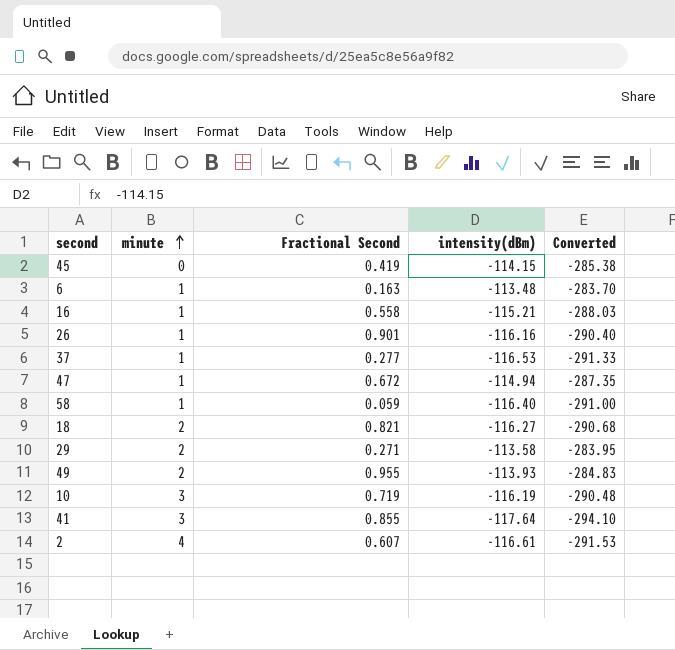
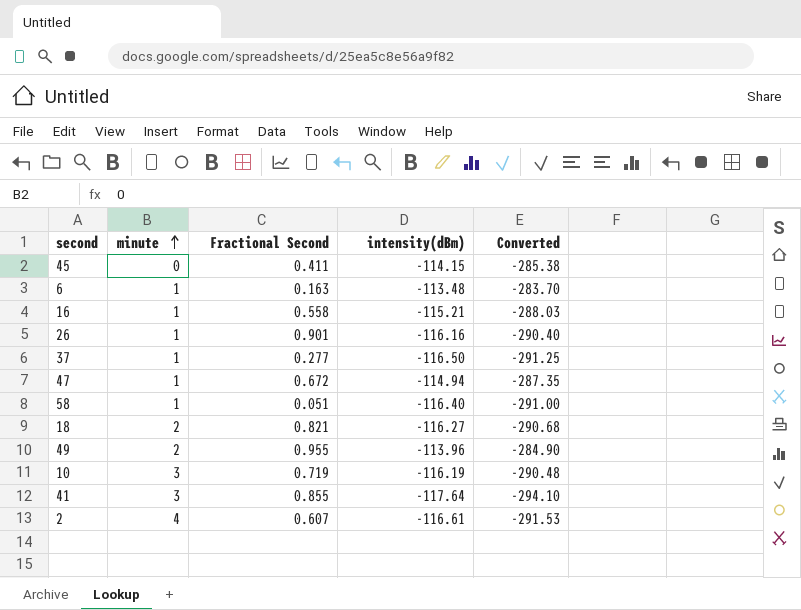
row 29: 2 | 0.271 | -113.58 | -283.95 -> none
45 | Fractional Second: 0.419 -> 0.411
37 | intensity(dBm): -116.53 -> -116.50
37 | Converted: -291.33 -> -291.25
58 | Fractional Second: 0.059 -> 0.051
49 | intensity(dBm): -113.93 -> -113.96
49 | Converted: -284.83 -> -284.90

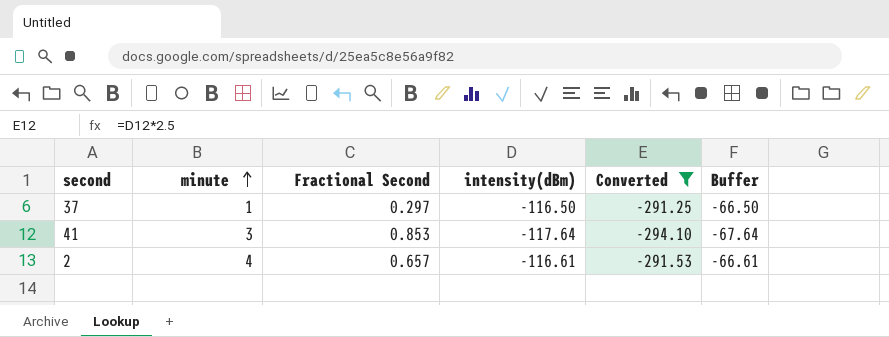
filter: none -> Converted <= -291.25
column Buffer | formula: none -> [intensity(dBm)] + 50
37 | Fractional Second: 0.277 -> 0.297
41 | Fractional Second: 0.855 -> 0.853
2 | Fractional Second: 0.607 -> 0.657

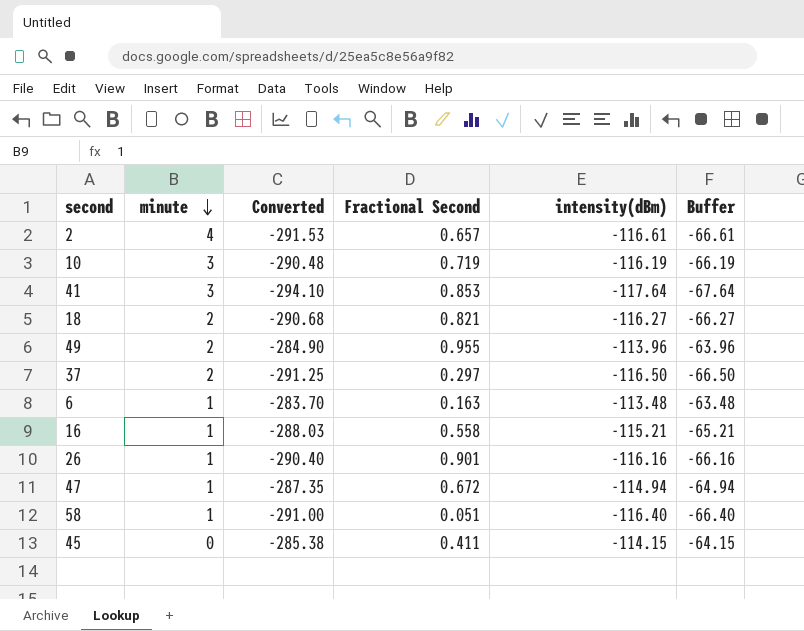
filter: Converted <= -291.25 -> none
row order: minute ascending -> minute descending
column Converted | position: 5 -> 3
37 | minute: 1 -> 2

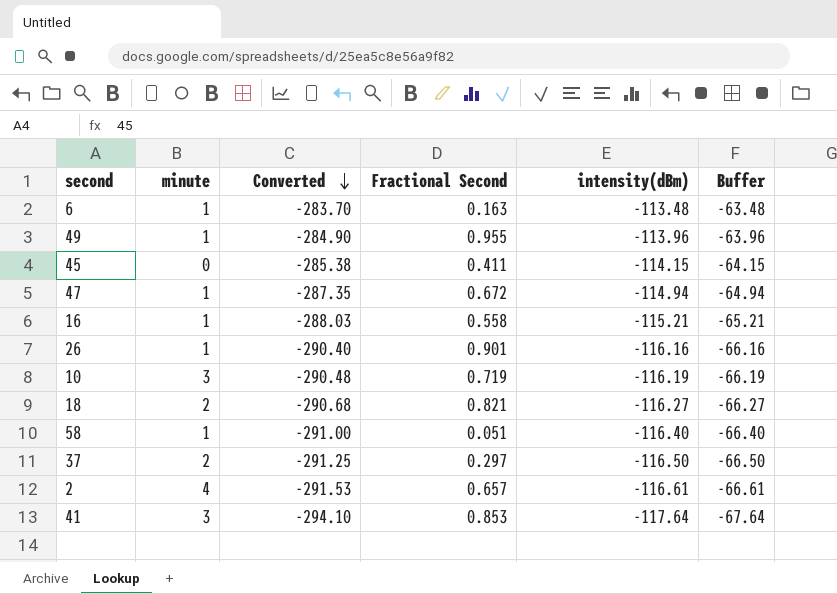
row order: minute descending -> Converted descending
49 | minute: 2 -> 1

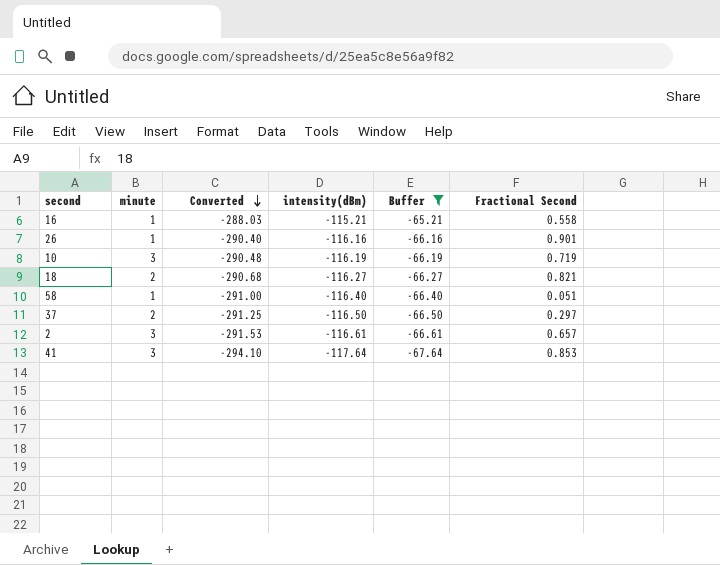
filter: none -> Buffer <= -65.21
column Fractional Second | position: 4 -> 6
2 | minute: 4 -> 3

